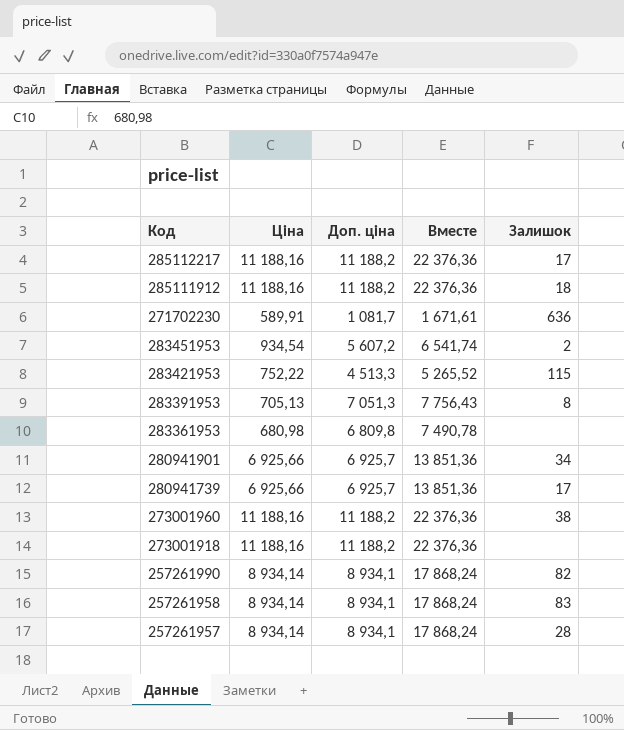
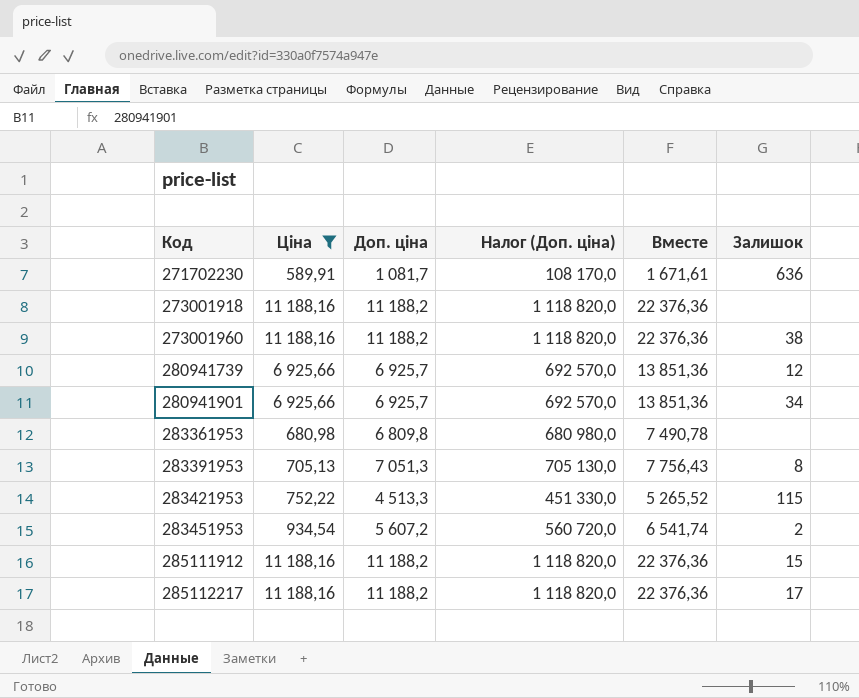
filter: none -> Ціна != 8 934,14
row order: none -> Код ascending
column Налог (Доп. ціна) | formula: none -> [Доп. ціна] * 100
280941739 | Залишок: 17 -> 12
285111912 | Залишок: 18 -> 15

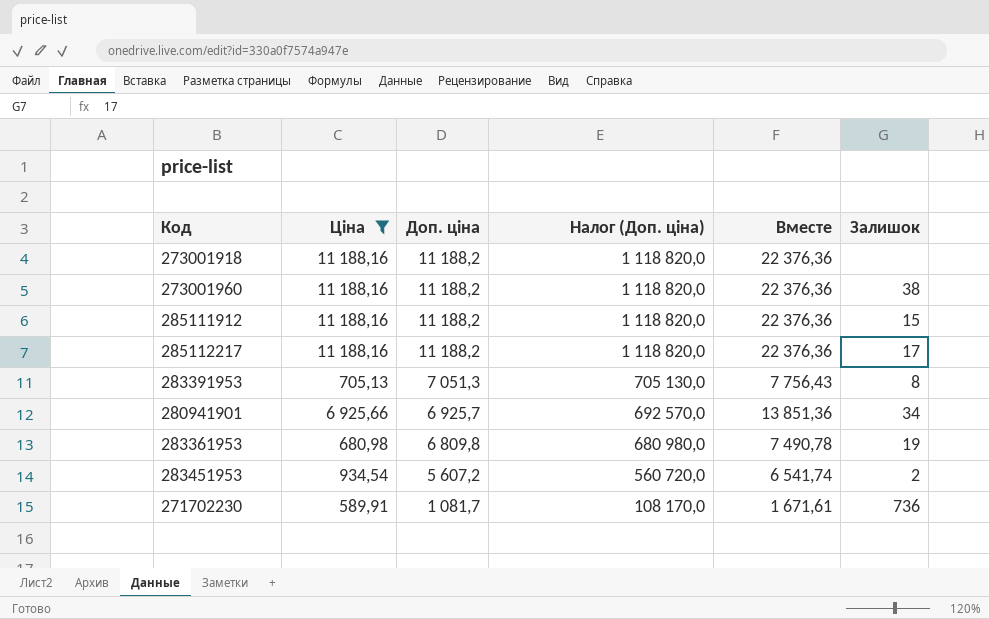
row order: Код ascending -> Доп. ціна descending
row 280941739: 6 925,66 | 6 925,7 | 692 570,0 | 13 851,36 | 12 -> none
row 283421953: 752,22 | 4 513,3 | 451 330,0 | 5 265,52 | 115 -> none
283361953 | Залишок: none -> 19
271702230 | Залишок: 636 -> 736

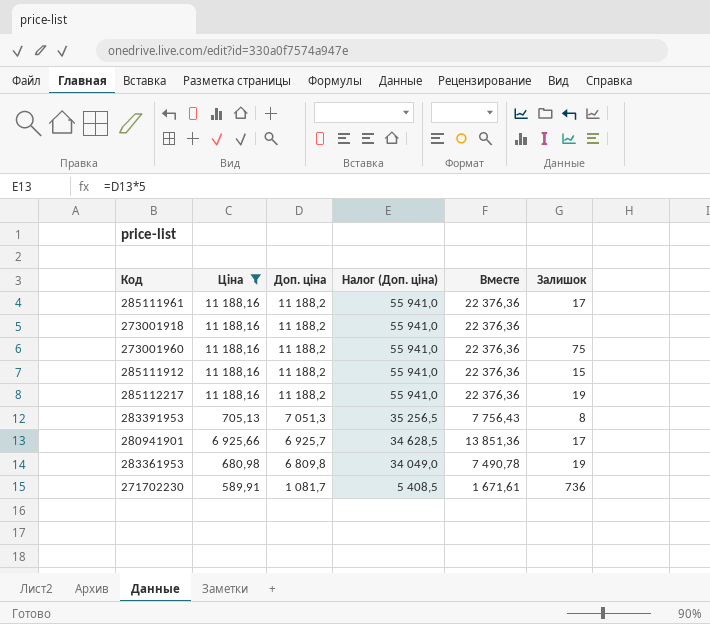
column Налог (Доп. ціна) | formula: [Доп. ціна] * 100 -> [Доп. ціна] * 5
row 283451953: 934,54 | 5 607,2 | 560 720,0 | 6 541,74 | 2 -> none
row 285111961: none -> 11 188,16 | 11 188,2 | 55 941,0 | 22 376,36 | 17
273001960 | Залишок: 38 -> 75
285112217 | Залишок: 17 -> 19
280941901 | Залишок: 34 -> 17

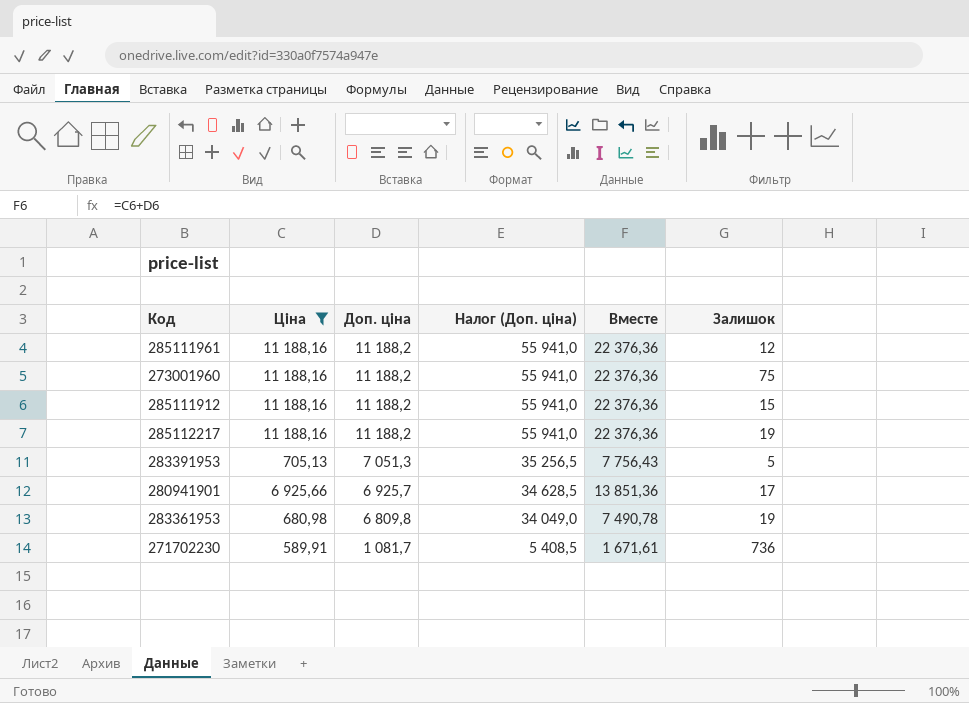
row 273001918: 11 188,16 | 11 188,2 | 55 941,0 | 22 376,36 | none -> none
285111961 | Залишок: 17 -> 12
283391953 | Залишок: 8 -> 5

